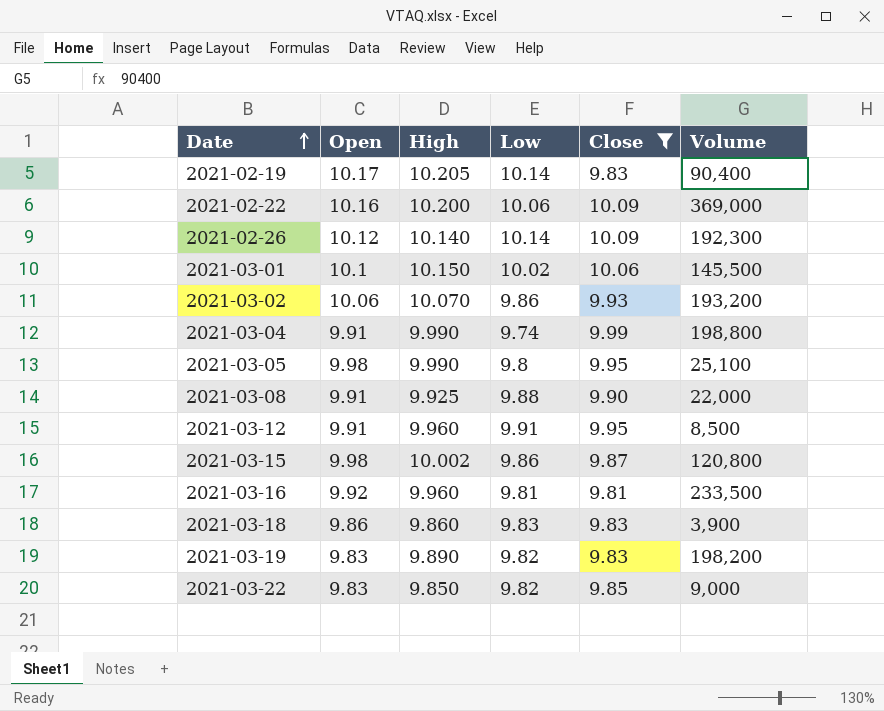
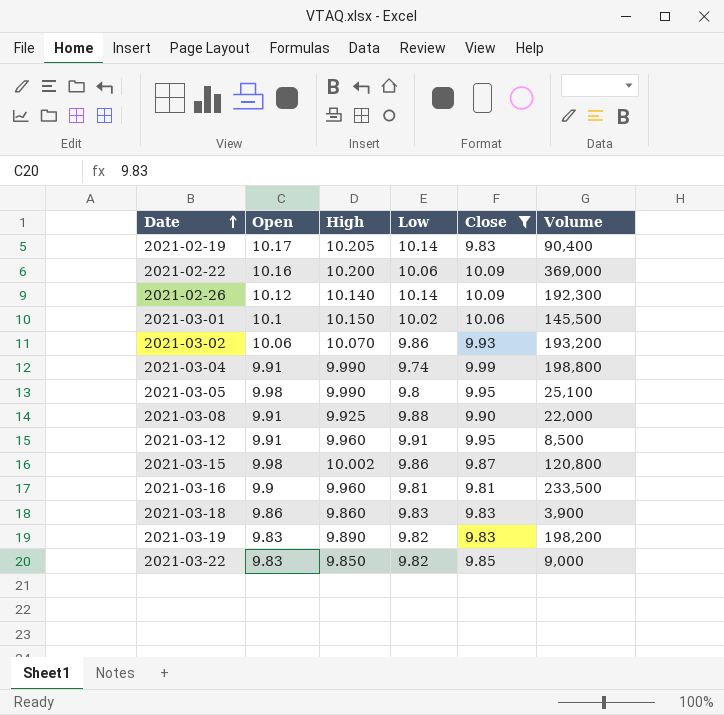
2021-03-16 | Open: 9.92 -> 9.9

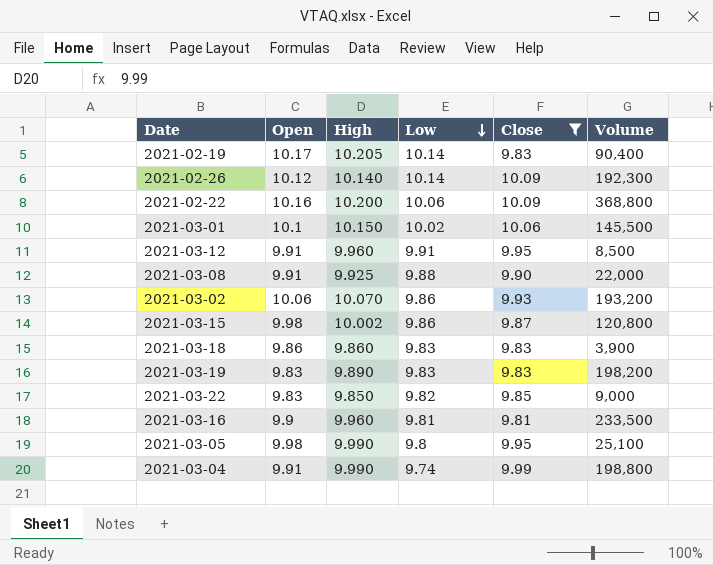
row order: Date ascending -> Low descending
2021-02-22 | Volume: 369,000 -> 368,800
2021-03-19 | Low: 9.82 -> 9.83

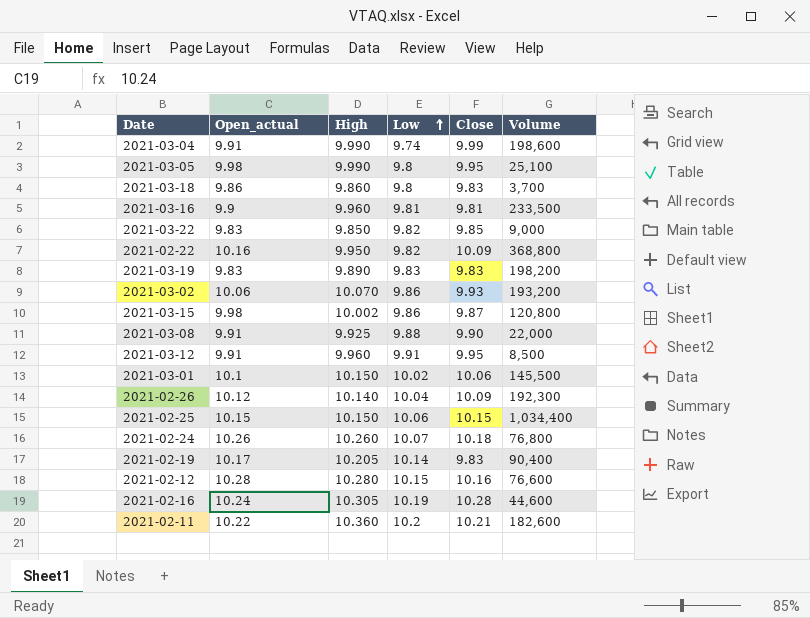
filter: Close <= 10.09 -> none
row order: Low descending -> Low ascending
column name: Open -> Open_actual
2021-03-04 | Volume: 198,800 -> 198,600
2021-03-18 | Low: 9.83 -> 9.8
2021-03-18 | Volume: 3,900 -> 3,700
2021-02-22 | High: 10.200 -> 9.950
2021-02-22 | Low: 10.06 -> 9.82
2021-02-26 | Low: 10.14 -> 10.04

